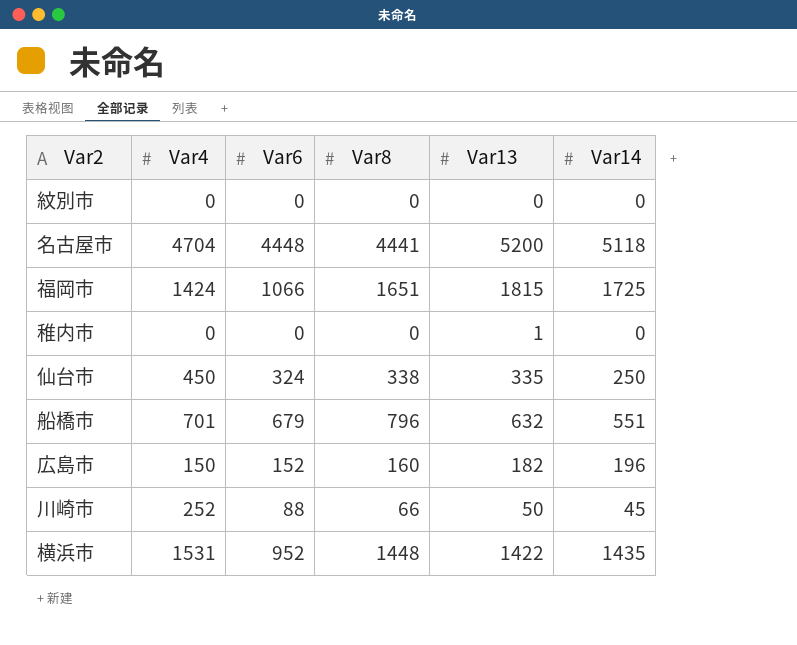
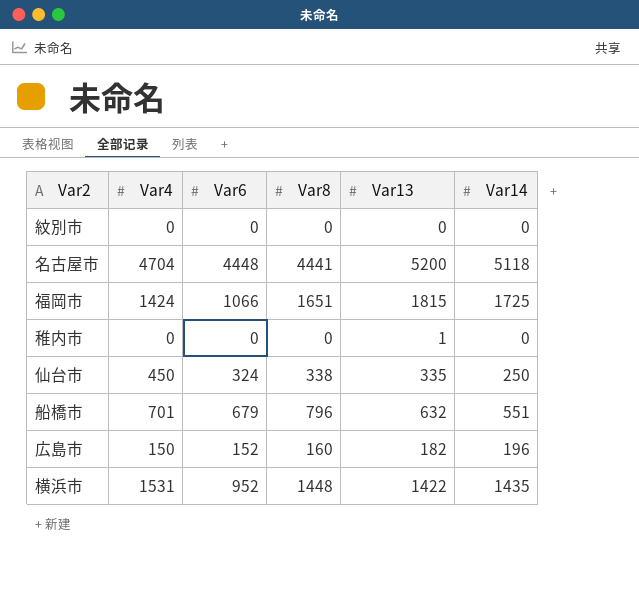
row 川崎市: 252 | 88 | 66 | 50 | 45 -> none

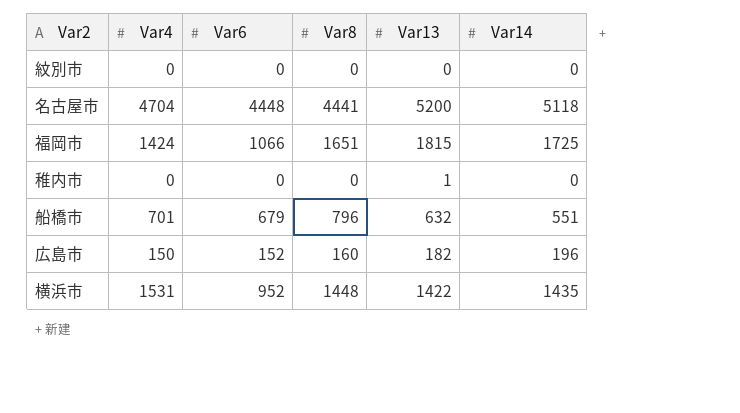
row 仙台市: 450 | 324 | 338 | 335 | 250 -> none

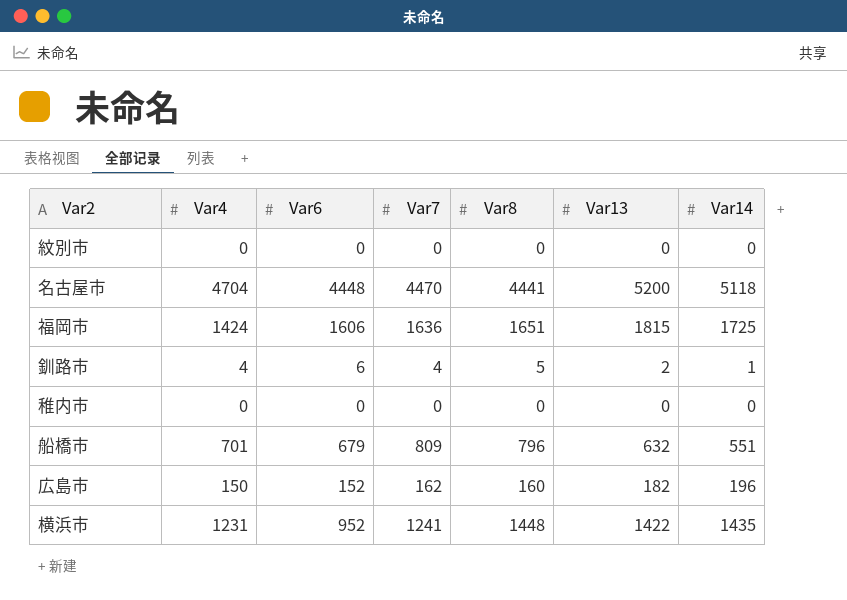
column Var7 | position: none -> 4
福岡市 | Var6: 1066 -> 1606
row 釧路市: none -> 4 | 6 | 4 | 5 | 2 | 1
稚内市 | Var13: 1 -> 0
横浜市 | Var4: 1531 -> 1231

